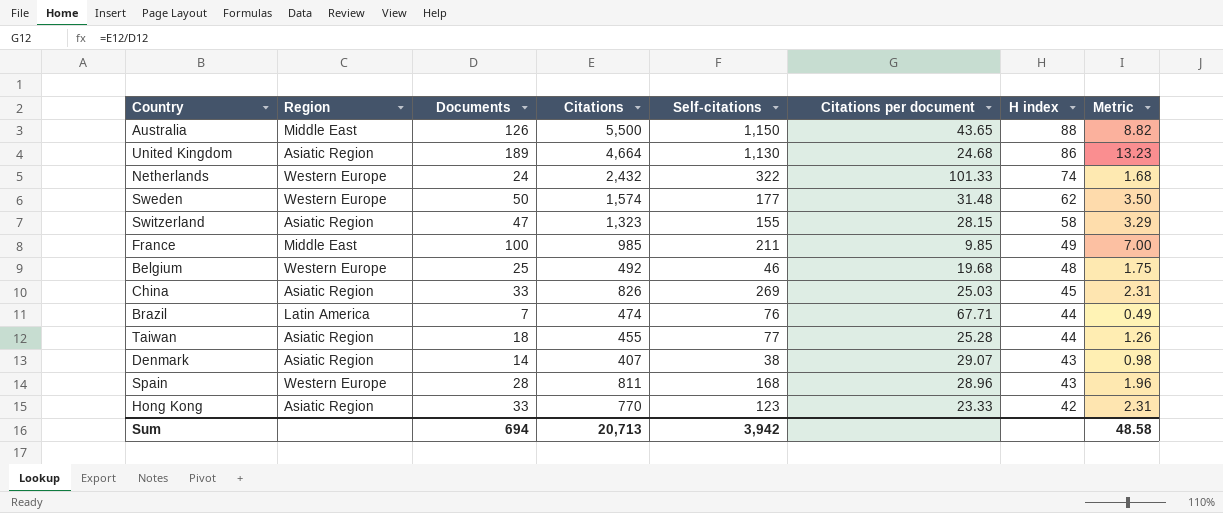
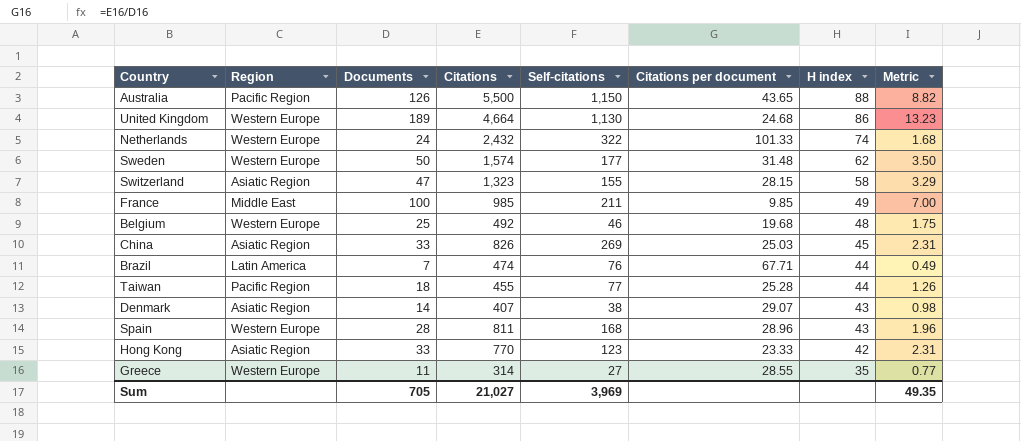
Australia | Region: Middle East -> Pacific Region
United Kingdom | Region: Asiatic Region -> Western Europe
Taiwan | Region: Asiatic Region -> Pacific Region
row Greece: none -> Western Europe | 11 | 314 | 27 | 28.55 | 35 | 0.77
Sum | Documents: 694 -> 705
Sum | Citations: 20,713 -> 21,027
Sum | Self-citations: 3,942 -> 3,969
Sum | Metric: 48.58 -> 49.35

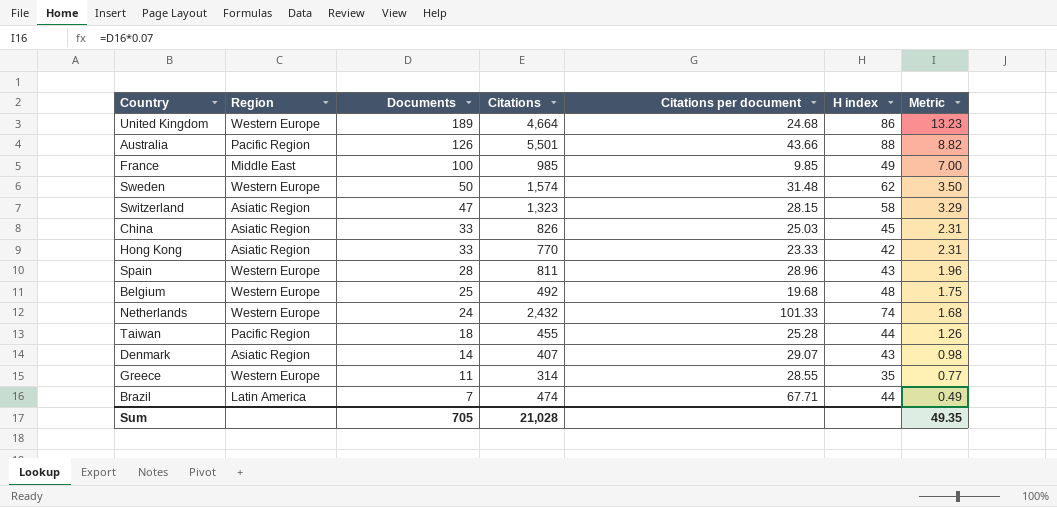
row order: H index descending -> Documents descending
column Self-citations | position: 5 -> none
Australia | Citations: 5,500 -> 5,501
Australia | Citations per document: 43.65 -> 43.66
Sum | Citations: 21,027 -> 21,028

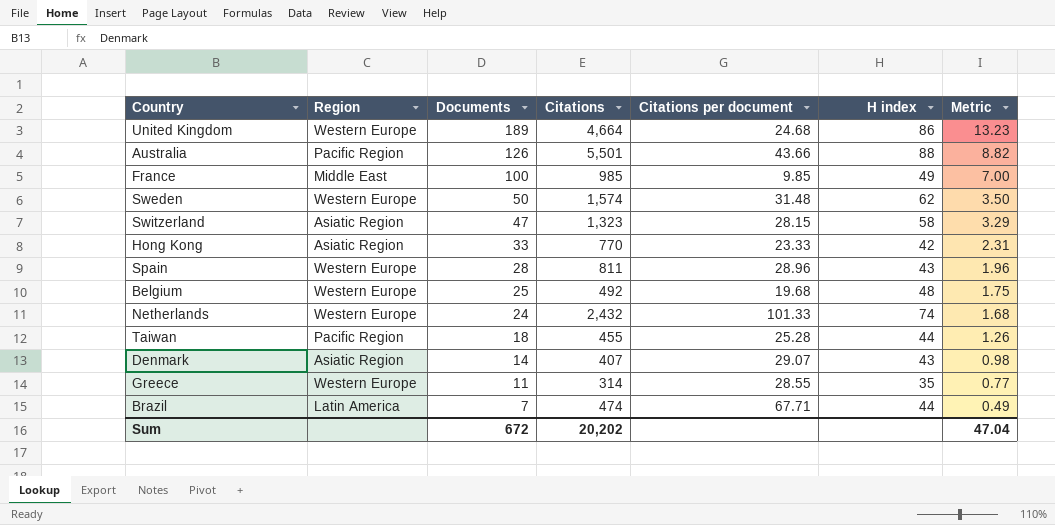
row China: Asiatic Region | 33 | 826 | 25.03 | 45 | 2.31 -> none
Sum | Documents: 705 -> 672
Sum | Citations: 21,028 -> 20,202
Sum | Metric: 49.35 -> 47.04

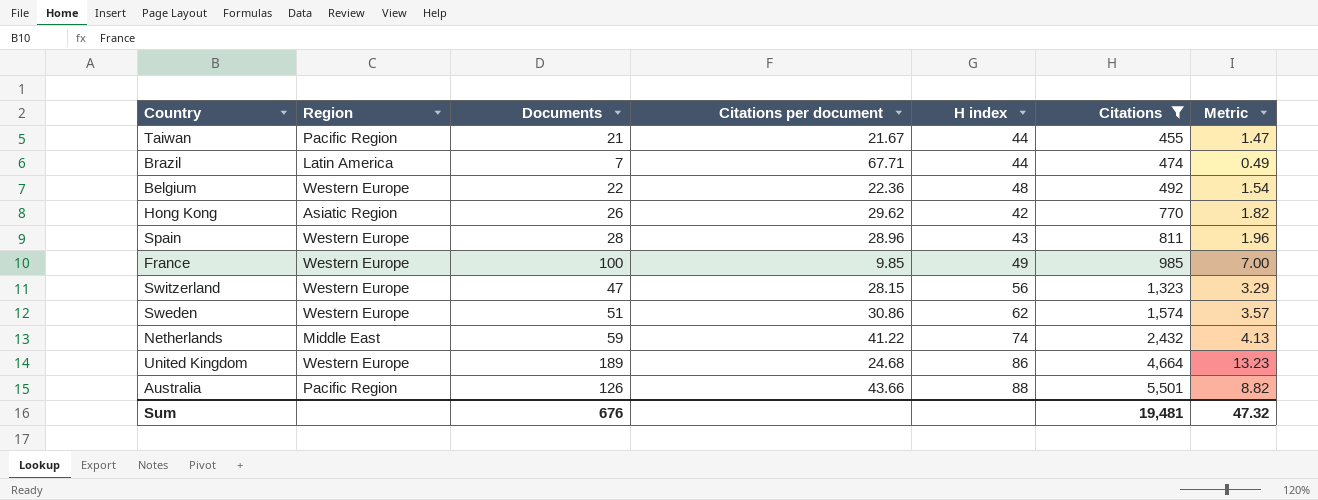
filter: none -> Citations >= 455
row order: Documents descending -> Citations ascending
column Citations | position: 4 -> 6
Taiwan | Documents: 18 -> 21
Taiwan | Citations per document: 25.28 -> 21.67
Taiwan | Metric: 1.26 -> 1.47
Belgium | Documents: 25 -> 22
Belgium | Citations per document: 19.68 -> 22.36
Belgium | Metric: 1.75 -> 1.54
Hong Kong | Documents: 33 -> 26
Hong Kong | Citations per document: 23.33 -> 29.62
Hong Kong | Metric: 2.31 -> 1.82
France | Region: Middle East -> Western Europe
Switzerland | Region: Asiatic Region -> Western Europe
Switzerland | H index: 58 -> 56
Sweden | Documents: 50 -> 51
Sweden | Citations per document: 31.48 -> 30.86
Sweden | Metric: 3.50 -> 3.57
Netherlands | Region: Western Europe -> Middle East
Netherlands | Documents: 24 -> 59
Netherlands | Citations per document: 101.33 -> 41.22
Netherlands | Metric: 1.68 -> 4.13
Sum | Documents: 672 -> 676
Sum | Citations: 20,202 -> 19,481
Sum | Metric: 47.04 -> 47.32

